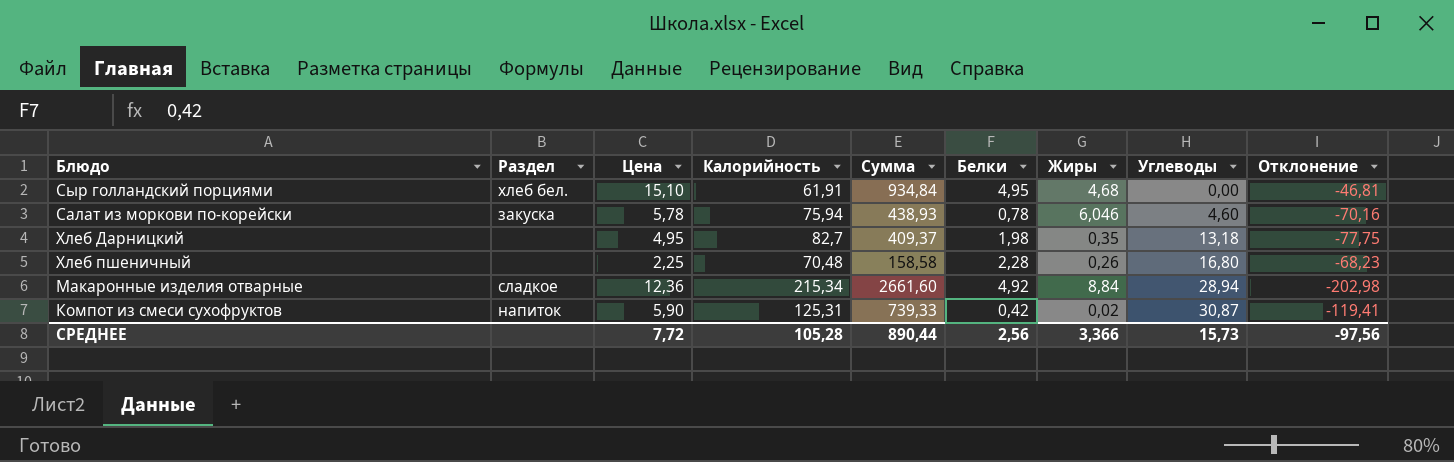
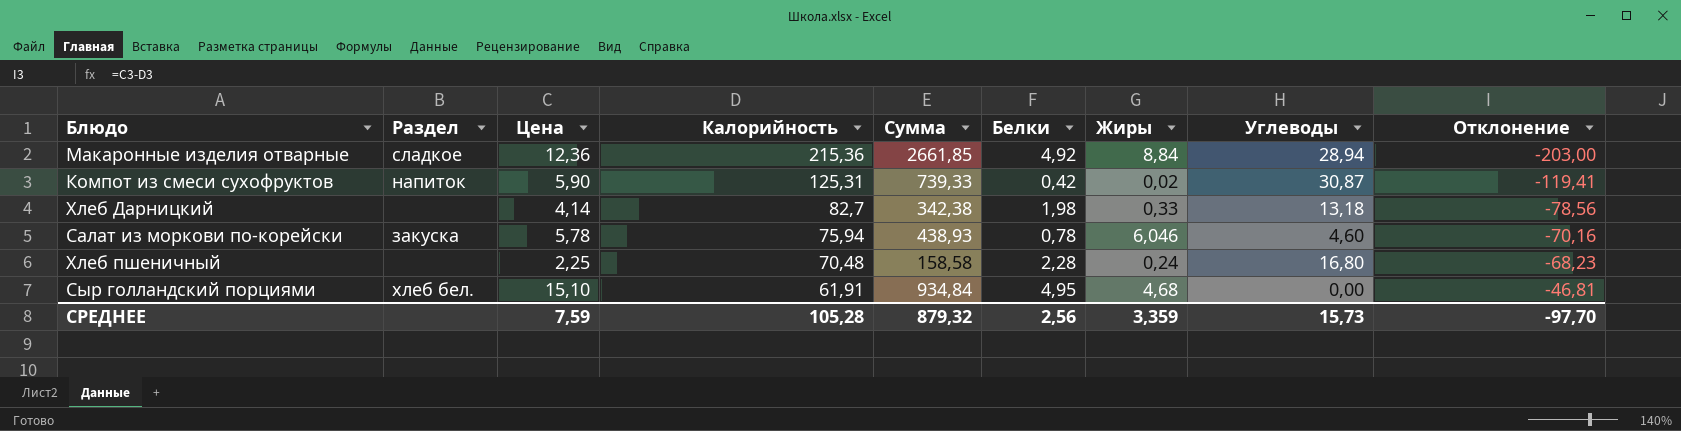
row order: Углеводы ascending -> Калорийность descending
Макаронные изделия отварные | Калорийность: 215,34 -> 215,36
Макаронные изделия отварные | Сумма: 2661,60 -> 2661,85
Макаронные изделия отварные | Отклонение: -202,98 -> -203,00
Хлеб Дарницкий | Цена: 4,95 -> 4,14
Хлеб Дарницкий | Сумма: 409,37 -> 342,38
Хлеб Дарницкий | Жиры: 0,35 -> 0,33
Хлеб Дарницкий | Отклонение: -77,75 -> -78,56
Хлеб пшеничный | Жиры: 0,26 -> 0,24
СРЕДНЕЕ | Цена: 7,72 -> 7,59
СРЕДНЕЕ | Сумма: 890,44 -> 879,32
СРЕДНЕЕ | Жиры: 3,366 -> 3,359
СРЕДНЕЕ | Отклонение: -97,56 -> -97,70

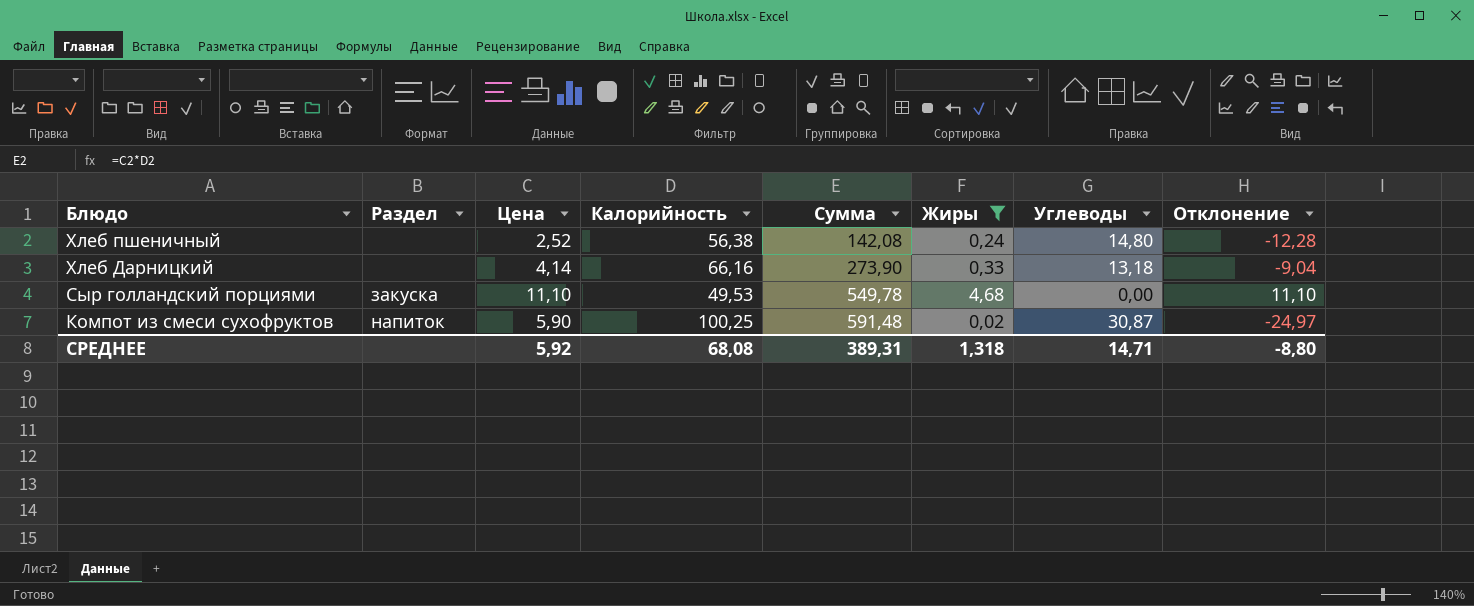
filter: none -> Жиры <= 4,68
row order: Калорийность descending -> Блюдо descending
column Белки | position: 6 -> none
column Отклонение | formula: [Цена] - [Калорийность] -> [Цена] - [Углеводы]
Хлеб пшеничный | Цена: 2,25 -> 2,52
Хлеб пшеничный | Калорийность: 70,48 -> 56,38
Хлеб пшеничный | Сумма: 158,58 -> 142,08
Хлеб пшеничный | Углеводы: 16,80 -> 14,80
Хлеб Дарницкий | Калорийность: 82,7 -> 66,16
Хлеб Дарницкий | Сумма: 342,38 -> 273,90
Сыр голландский порциями | Раздел: хлеб бел. -> закуска
Сыр голландский порциями | Цена: 15,10 -> 11,10
Сыр голландский порциями | Калорийность: 61,91 -> 49,53
Сыр голландский порциями | Сумма: 934,84 -> 549,78
Компот из смеси сухофруктов | Калорийность: 125,31 -> 100,25
Компот из смеси сухофруктов | Сумма: 739,33 -> 591,48
СРЕДНЕЕ | Цена: 7,59 -> 5,92
СРЕДНЕЕ | Калорийность: 105,28 -> 68,08
СРЕДНЕЕ | Сумма: 879,32 -> 389,31
СРЕДНЕЕ | Жиры: 3,359 -> 1,318
СРЕДНЕЕ | Углеводы: 15,73 -> 14,71
СРЕДНЕЕ | Отклонение: -97,70 -> -8,80

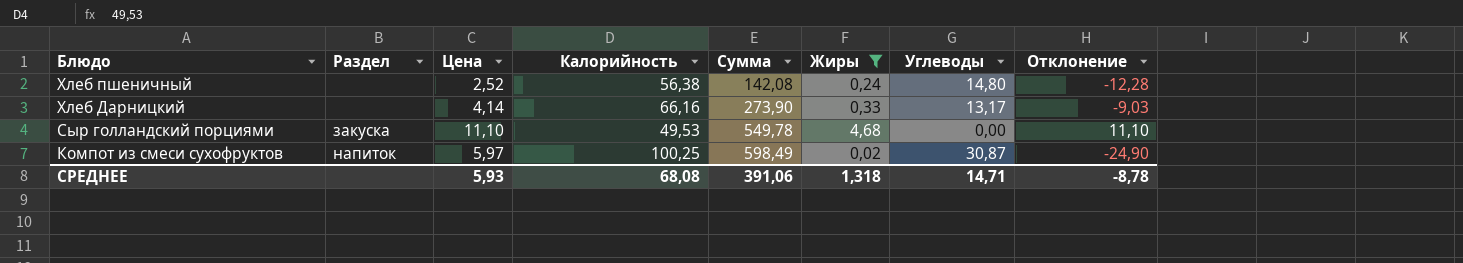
Хлеб Дарницкий | Углеводы: 13,18 -> 13,17
Хлеб Дарницкий | Отклонение: -9,04 -> -9,03
Компот из смеси сухофруктов | Цена: 5,90 -> 5,97
Компот из смеси сухофруктов | Сумма: 591,48 -> 598,49
Компот из смеси сухофруктов | Отклонение: -24,97 -> -24,90
СРЕДНЕЕ | Цена: 5,92 -> 5,93
СРЕДНЕЕ | Сумма: 389,31 -> 391,06
СРЕДНЕЕ | Отклонение: -8,80 -> -8,78

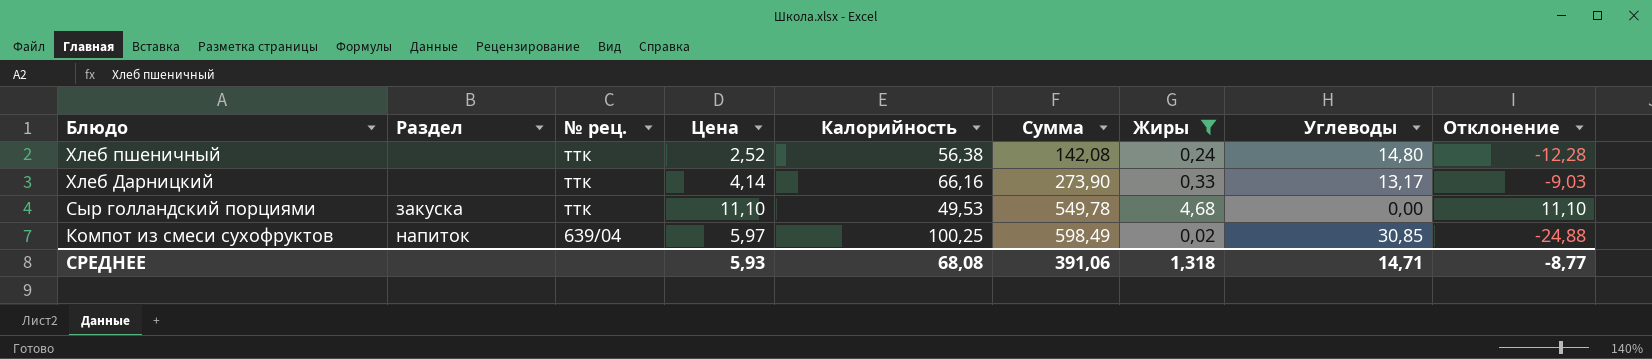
column № рец. | position: none -> 3
Компот из смеси сухофруктов | Углеводы: 30,87 -> 30,85
Компот из смеси сухофруктов | Отклонение: -24,90 -> -24,88
СРЕДНЕЕ | Отклонение: -8,78 -> -8,77

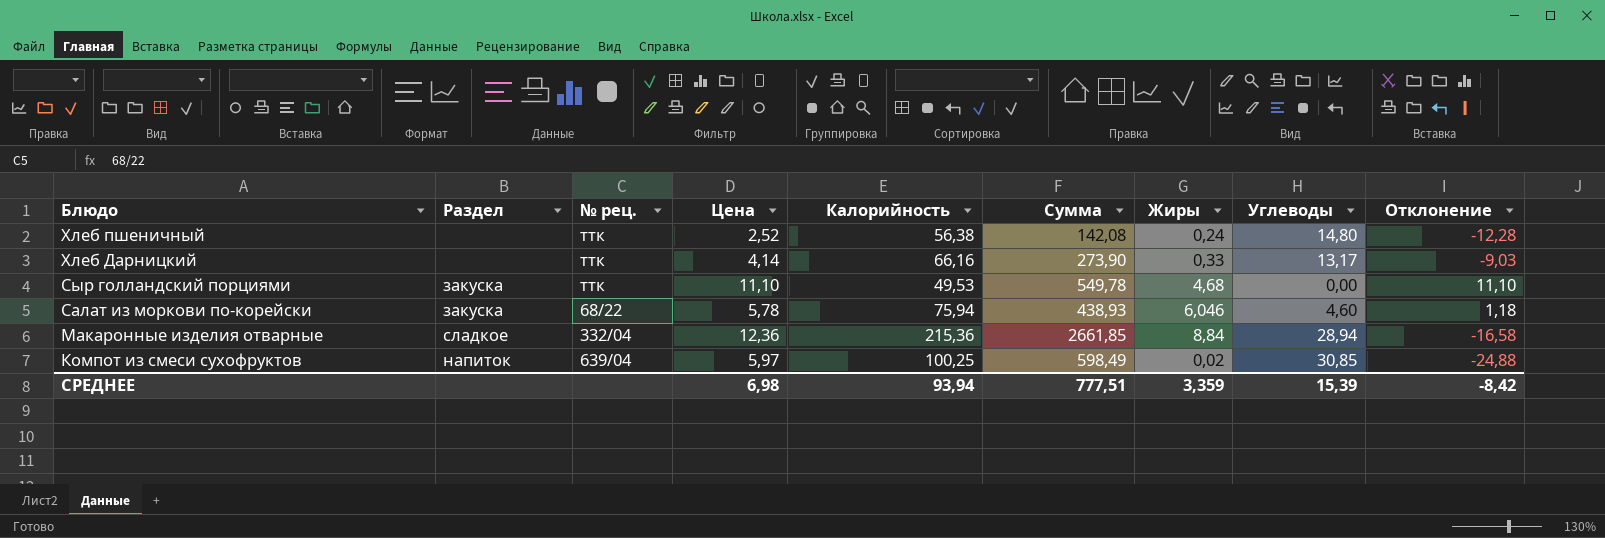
filter: Жиры <= 4,68 -> none
СРЕДНЕЕ | Цена: 5,93 -> 6,98
СРЕДНЕЕ | Калорийность: 68,08 -> 93,94
СРЕДНЕЕ | Сумма: 391,06 -> 777,51
СРЕДНЕЕ | Жиры: 1,318 -> 3,359
СРЕДНЕЕ | Углеводы: 14,71 -> 15,39
СРЕДНЕЕ | Отклонение: -8,77 -> -8,42

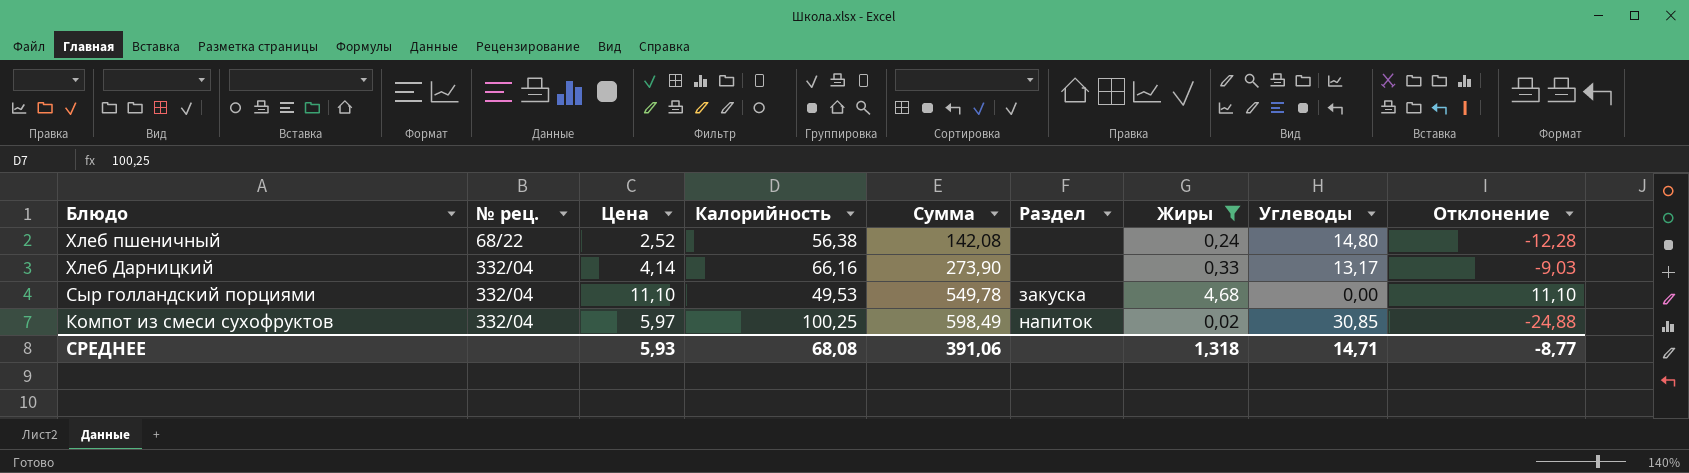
filter: none -> Жиры <= 4,68
column Раздел | position: 2 -> 6
Хлеб пшеничный | № рец.: ттк -> 68/22
Хлеб Дарницкий | № рец.: ттк -> 332/04
Сыр голландский порциями | № рец.: ттк -> 332/04
Компот из смеси сухофруктов | № рец.: 639/04 -> 332/04
СРЕДНЕЕ | Цена: 6,98 -> 5,93
СРЕДНЕЕ | Калорийность: 93,94 -> 68,08
СРЕДНЕЕ | Сумма: 777,51 -> 391,06
СРЕДНЕЕ | Жиры: 3,359 -> 1,318
СРЕДНЕЕ | Углеводы: 15,39 -> 14,71
СРЕДНЕЕ | Отклонение: -8,42 -> -8,77

